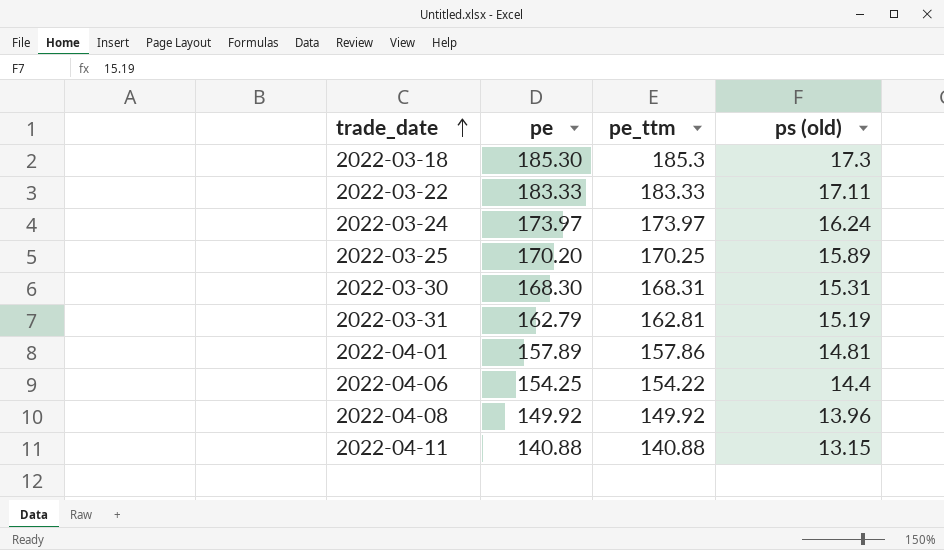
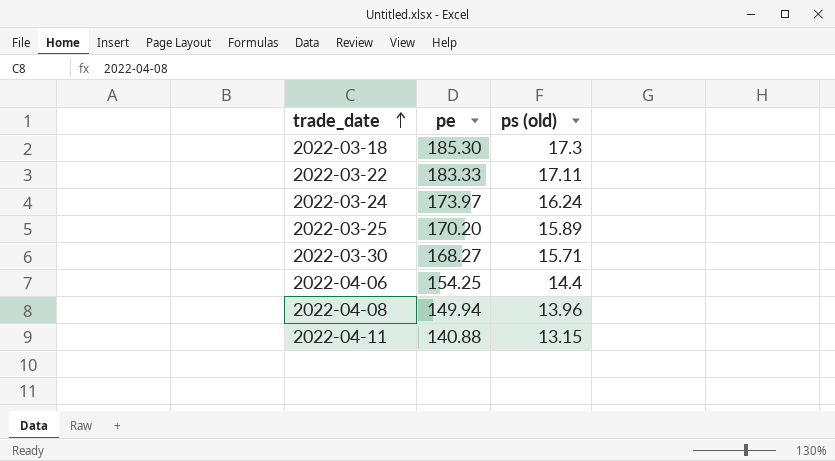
column pe_ttm | position: 3 -> none
row 2022-03-31: 162.79 | 162.81 | 15.19 -> none
row 2022-04-01: 157.89 | 157.86 | 14.81 -> none
2022-03-30 | pe: 168.30 -> 168.27
2022-03-30 | ps (old): 15.31 -> 15.71
2022-04-08 | pe: 149.92 -> 149.94

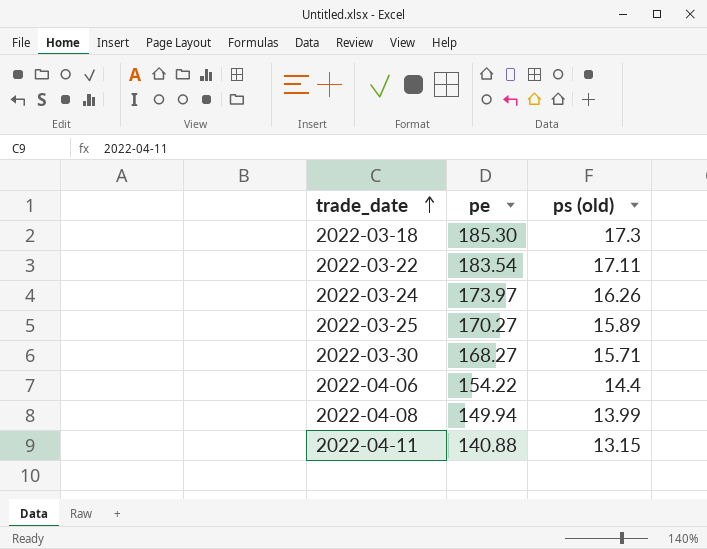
2022-03-22 | pe: 183.33 -> 183.54
2022-03-24 | ps (old): 16.24 -> 16.26
2022-03-25 | pe: 170.20 -> 170.27
2022-04-06 | pe: 154.25 -> 154.22
2022-04-08 | ps (old): 13.96 -> 13.99

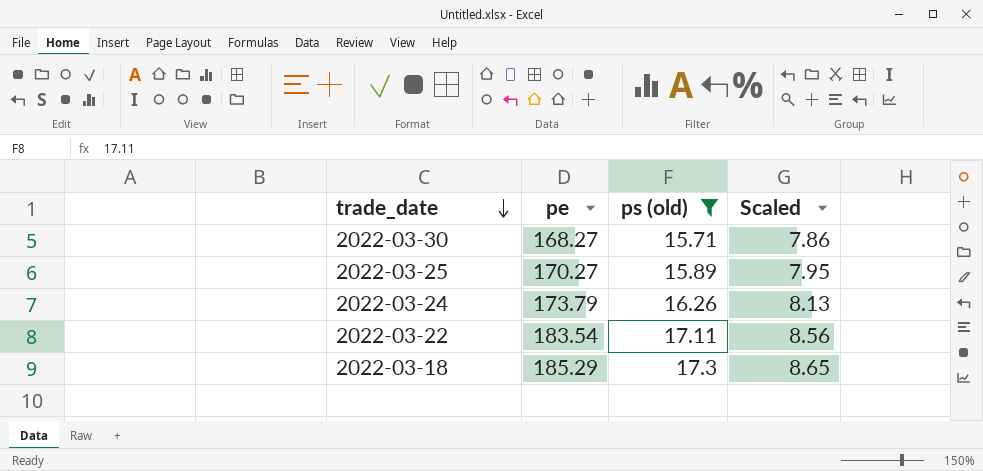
filter: none -> ps (old) >= 15.71
row order: trade_date ascending -> trade_date descending
column Scaled | formula: none -> [ps (old)] * 0.5
2022-03-24 | pe: 173.97 -> 173.79
2022-03-18 | pe: 185.30 -> 185.29

